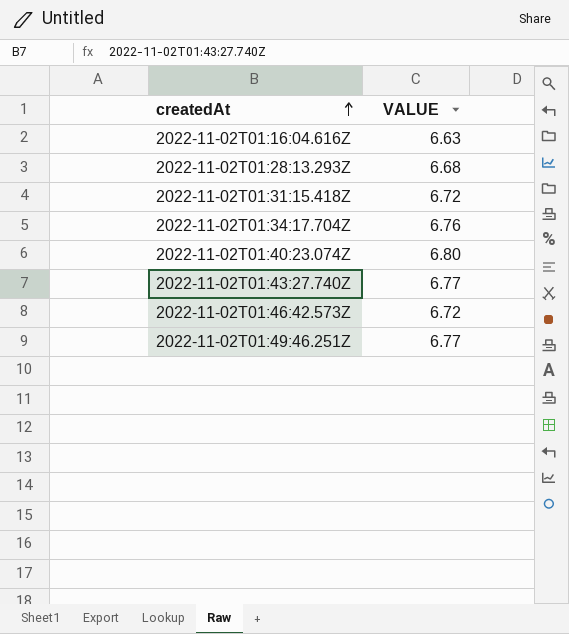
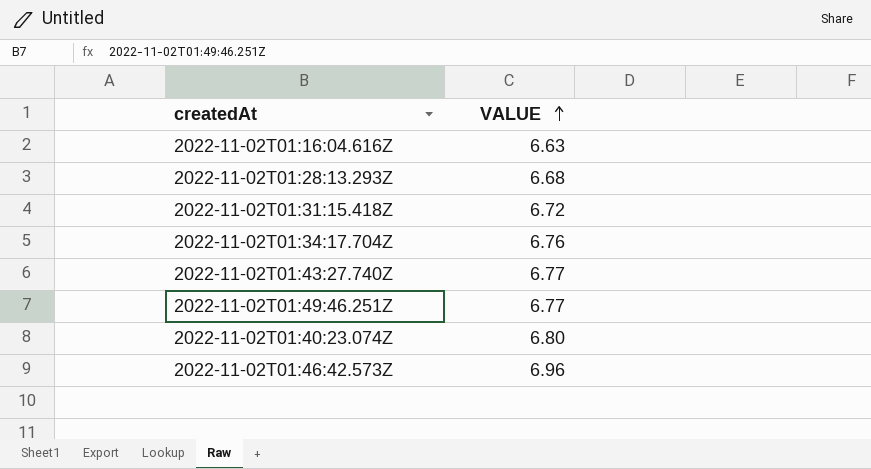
row order: createdAt ascending -> VALUE ascending
2022-11-02T01:46:42.573Z | VALUE: 6.72 -> 6.96

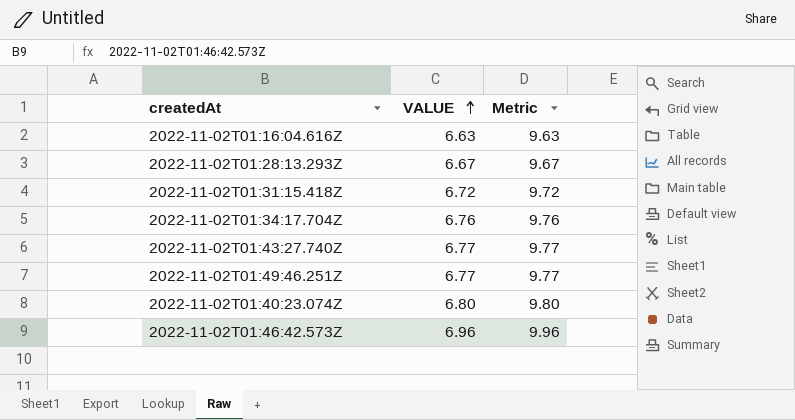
column Metric | formula: none -> [VALUE] + 3
2022-11-02T01:28:13.293Z | VALUE: 6.68 -> 6.67

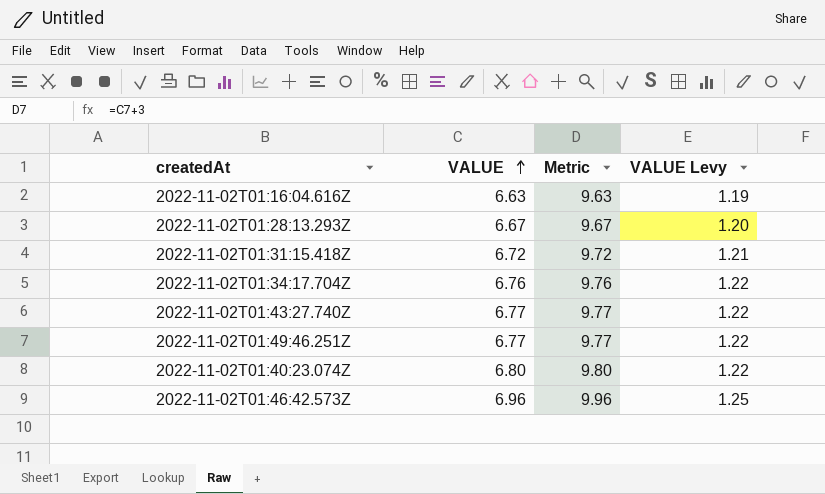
column VALUE Levy | formula: none -> [VALUE] * 0.18

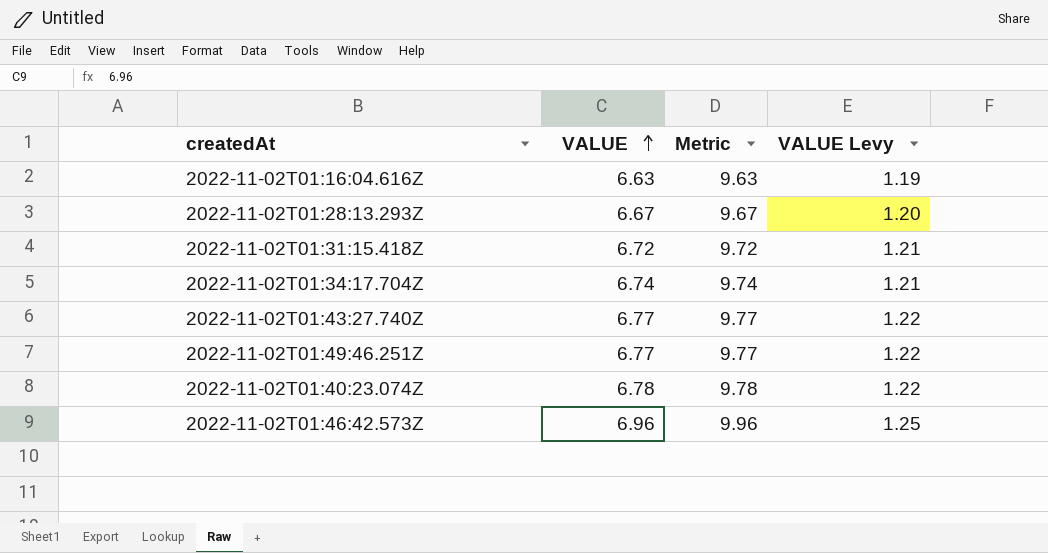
2022-11-02T01:34:17.704Z | VALUE: 6.76 -> 6.74
2022-11-02T01:34:17.704Z | Metric: 9.76 -> 9.74
2022-11-02T01:34:17.704Z | VALUE Levy: 1.22 -> 1.21
2022-11-02T01:40:23.074Z | VALUE: 6.80 -> 6.78
2022-11-02T01:40:23.074Z | Metric: 9.80 -> 9.78

